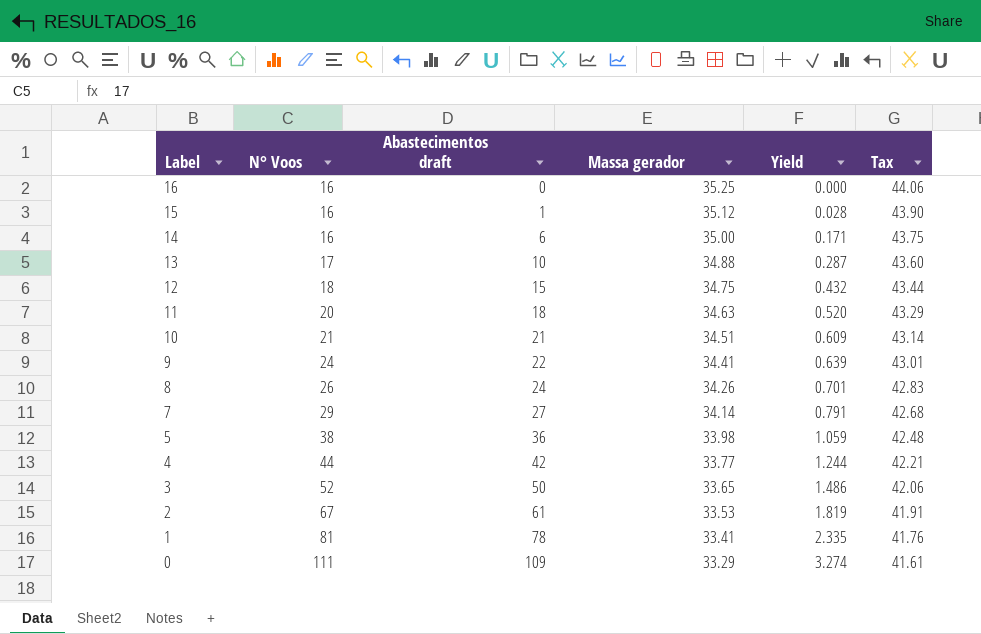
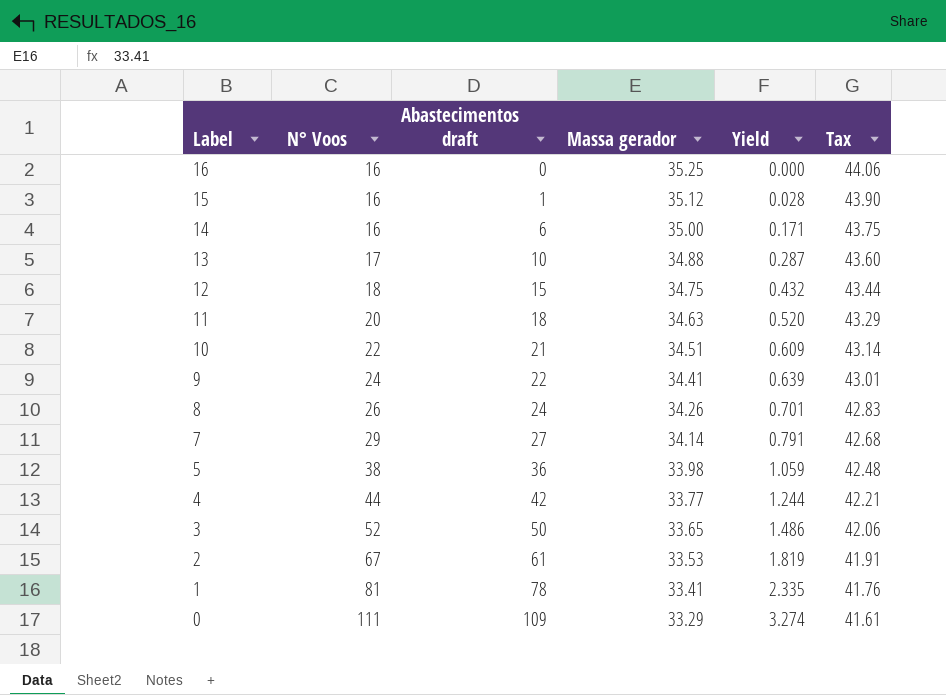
10 | N° Voos: 21 -> 22

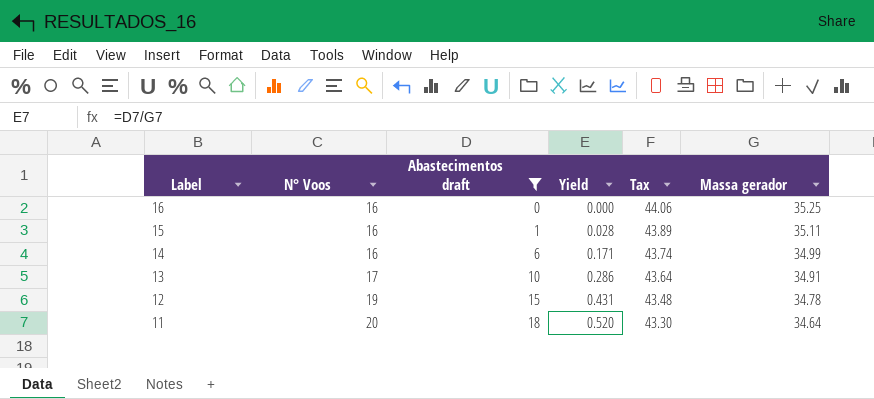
filter: none -> Abastecimentos draft <= 18
column Massa gerador | position: 4 -> 6
15 | Tax: 43.90 -> 43.89
15 | Massa gerador: 35.12 -> 35.11
14 | Tax: 43.75 -> 43.74
14 | Massa gerador: 35.00 -> 34.99
13 | Yield: 0.287 -> 0.286
13 | Tax: 43.60 -> 43.64
13 | Massa gerador: 34.88 -> 34.91
12 | N° Voos: 18 -> 19
12 | Yield: 0.432 -> 0.431
12 | Tax: 43.44 -> 43.48
12 | Massa gerador: 34.75 -> 34.78
11 | Tax: 43.29 -> 43.30
11 | Massa gerador: 34.63 -> 34.64

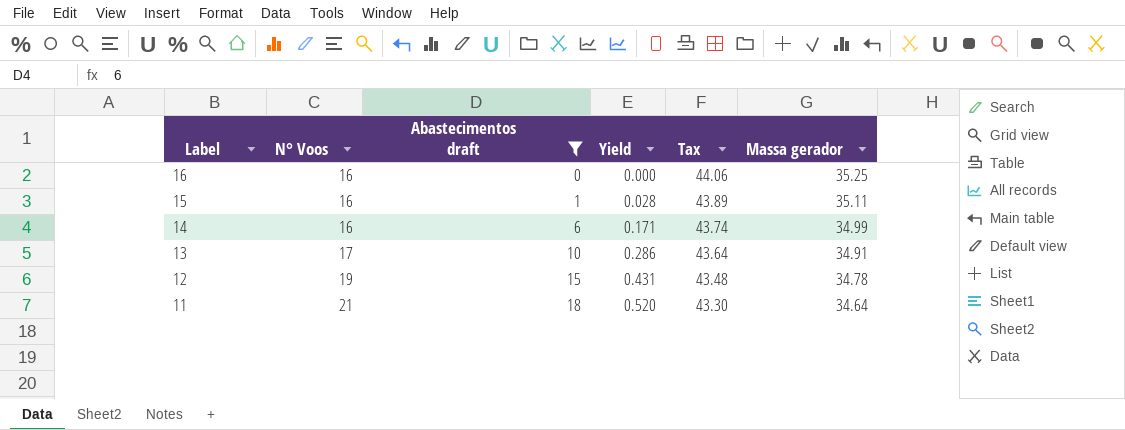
11 | N° Voos: 20 -> 21

